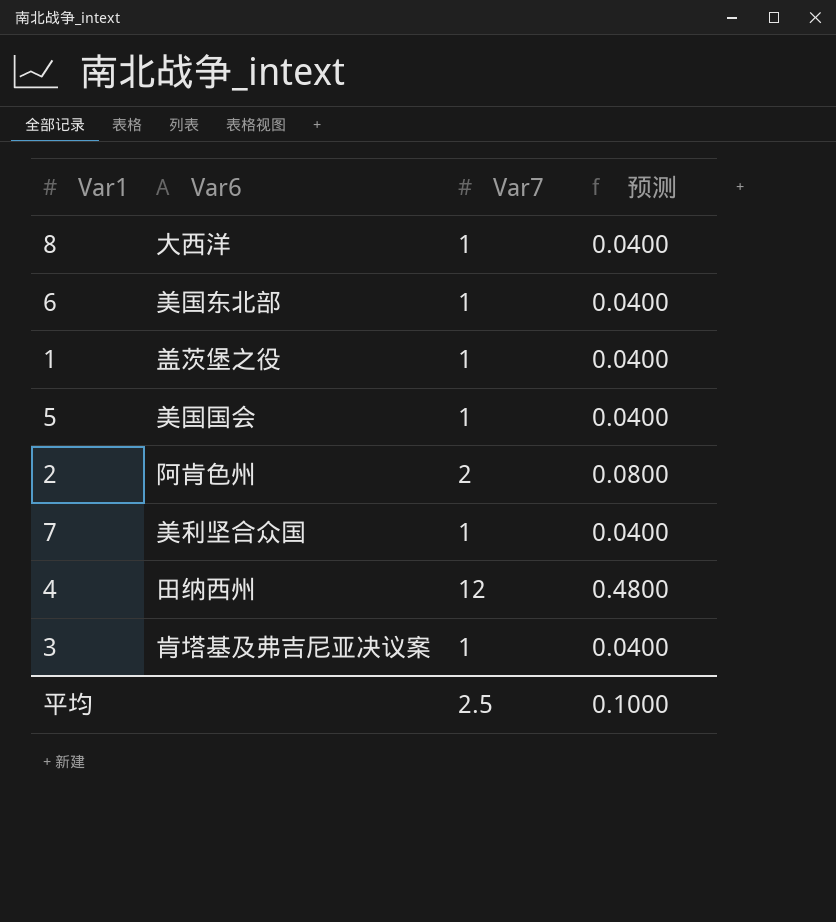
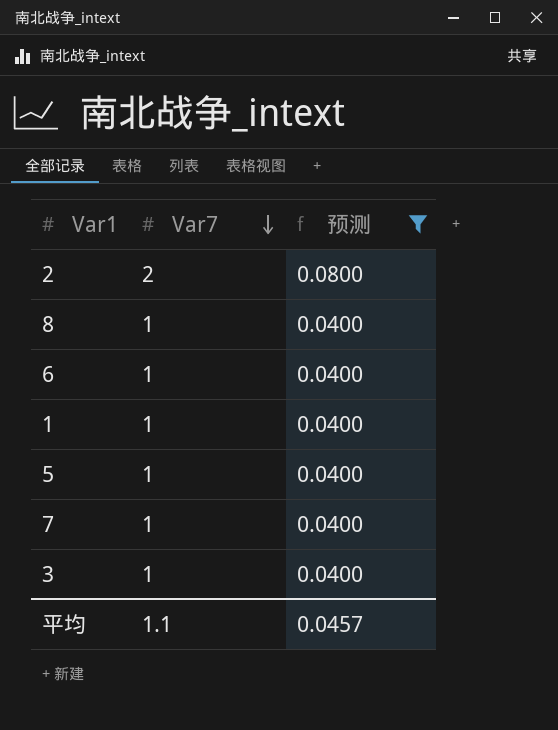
filter: none -> 预测 != 0.4800
row order: none -> Var7 descending
column Var6 | position: 2 -> none
平均 | Var7: 2.5 -> 1.1
平均 | 预测: 0.1000 -> 0.0457

